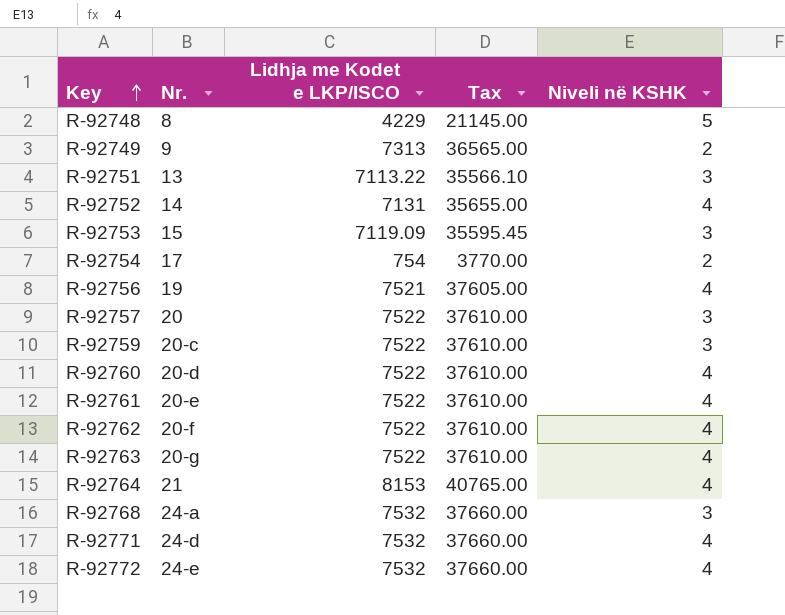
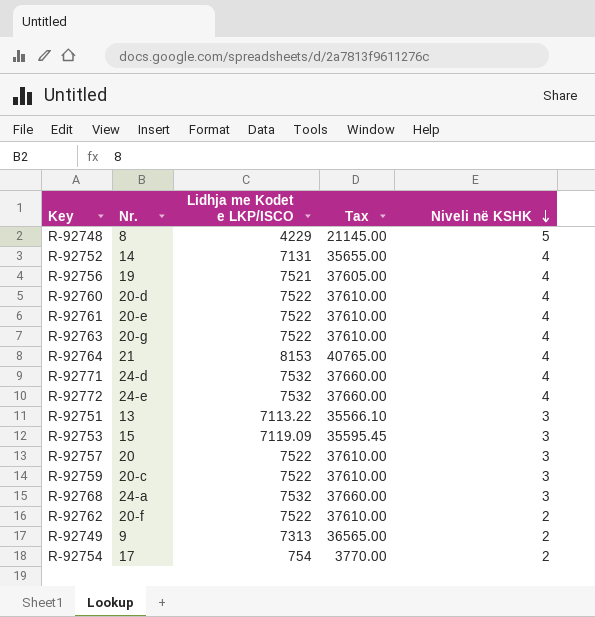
row order: Key ascending -> Niveli në KSHK descending
R-92762 | Niveli në KSHK: 4 -> 2

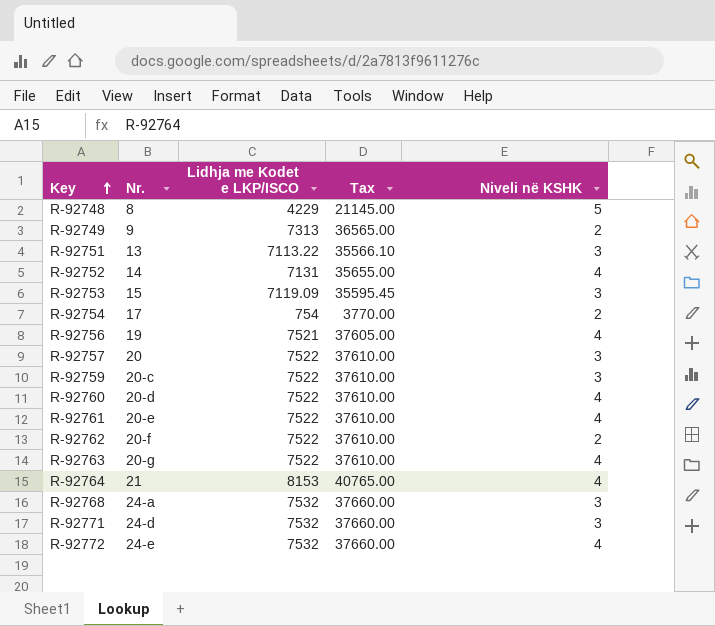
row order: Niveli në KSHK descending -> Key ascending
R-92771 | Niveli në KSHK: 4 -> 3

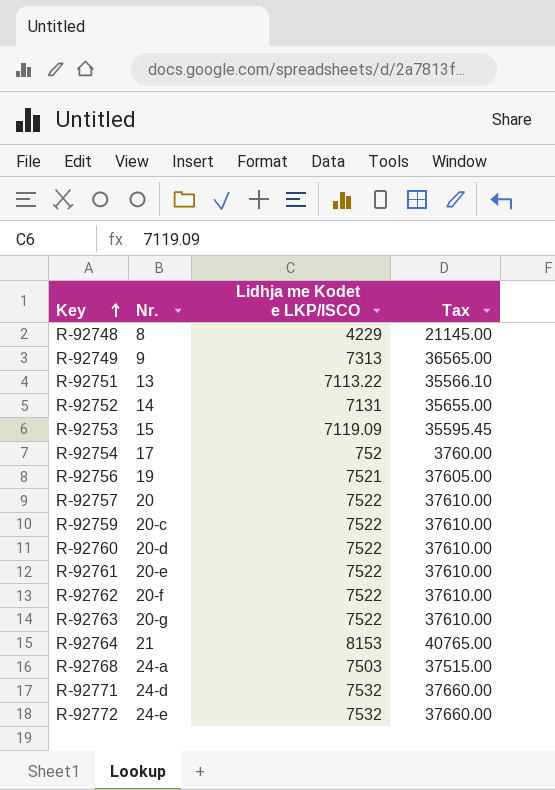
column Niveli në KSHK | position: 5 -> none
R-92754 | Lidhja me Kodet e LKP/ISCO: 754 -> 752
R-92754 | Tax: 3770.00 -> 3760.00
R-92768 | Lidhja me Kodet e LKP/ISCO: 7532 -> 7503
R-92768 | Tax: 37660.00 -> 37515.00

